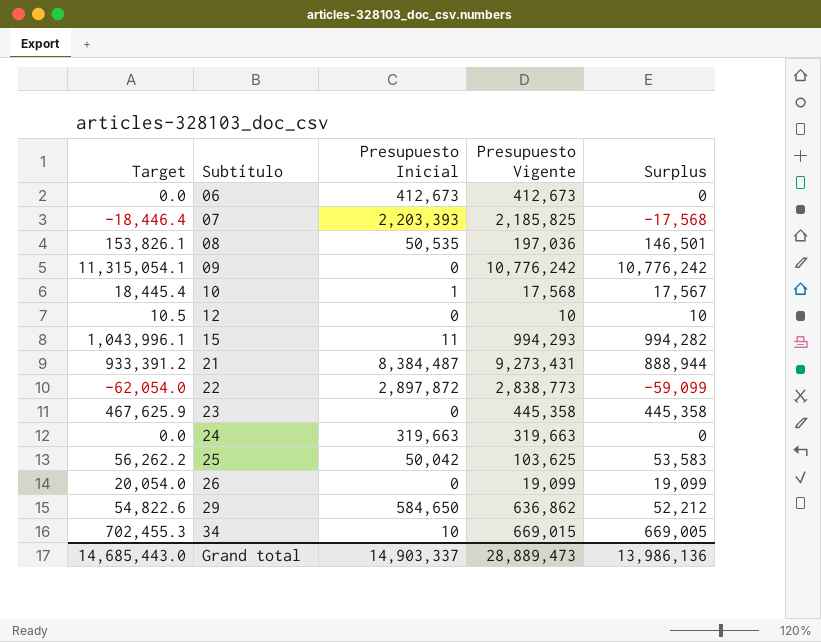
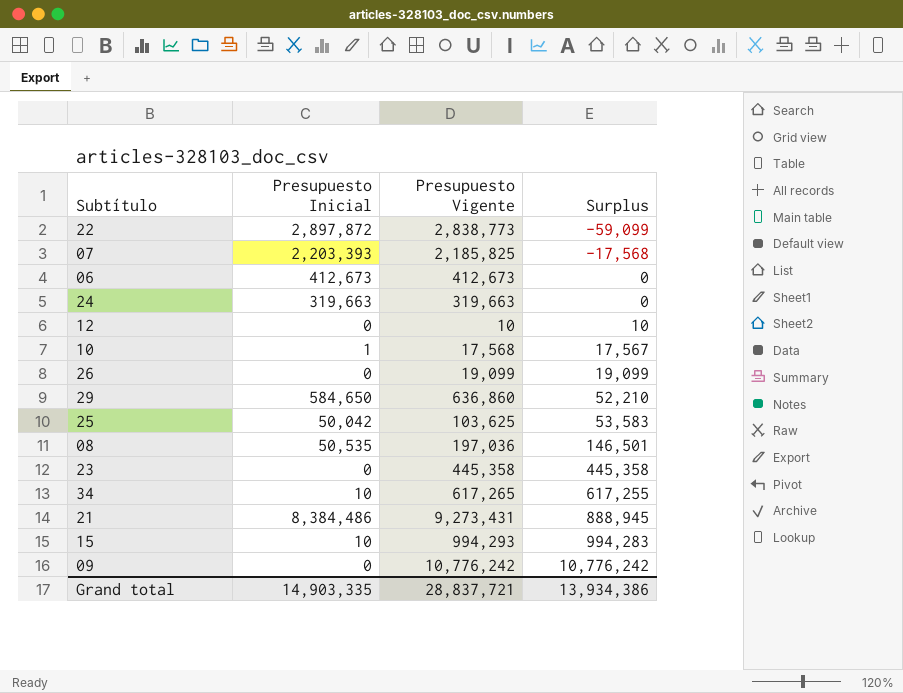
row order: Subtítulo ascending -> Surplus ascending
column Target | formula: [Surplus] * 1.05 -> none
29 | Presupuesto Vigente: 636,862 -> 636,860
29 | Surplus: 52,212 -> 52,210
34 | Presupuesto Vigente: 669,015 -> 617,265
34 | Surplus: 669,005 -> 617,255
21 | Presupuesto Inicial: 8,384,487 -> 8,384,486
21 | Surplus: 888,944 -> 888,945
15 | Presupuesto Inicial: 11 -> 10
15 | Surplus: 994,282 -> 994,283
Grand total | Presupuesto Inicial: 14,903,337 -> 14,903,335
Grand total | Presupuesto Vigente: 28,889,473 -> 28,837,721
Grand total | Surplus: 13,986,136 -> 13,934,386

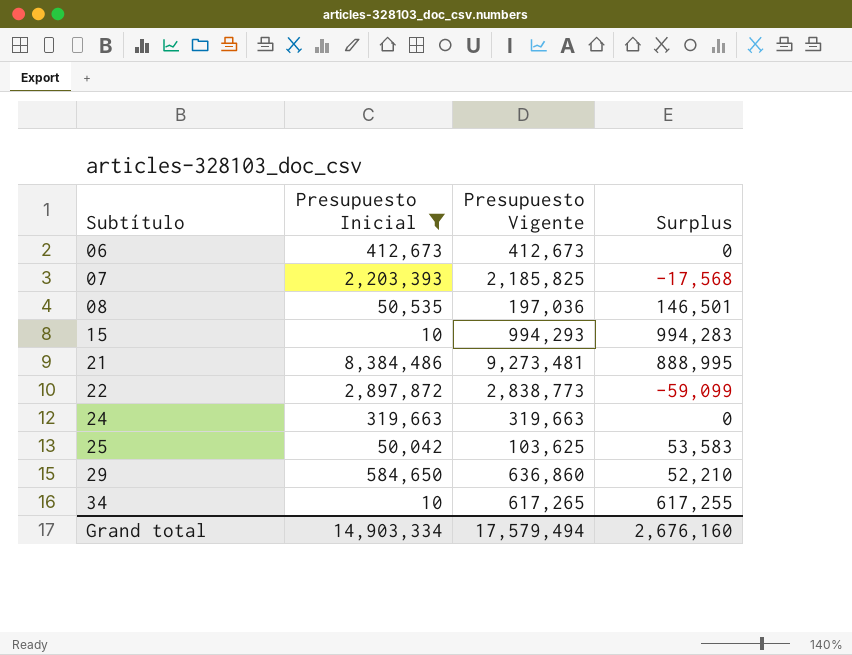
filter: none -> Presupuesto Inicial >= 10
row order: Surplus ascending -> Subtítulo ascending
21 | Presupuesto Vigente: 9,273,431 -> 9,273,481
21 | Surplus: 888,945 -> 888,995
Grand total | Presupuesto Inicial: 14,903,335 -> 14,903,334
Grand total | Presupuesto Vigente: 28,837,721 -> 17,579,494
Grand total | Surplus: 13,934,386 -> 2,676,160

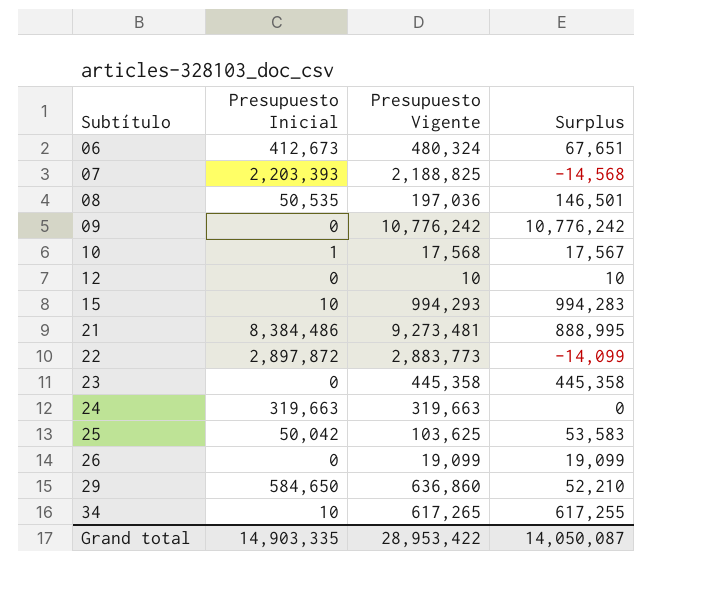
filter: Presupuesto Inicial >= 10 -> none
06 | Presupuesto Vigente: 412,673 -> 480,324
06 | Surplus: 0 -> 67,651
07 | Presupuesto Vigente: 2,185,825 -> 2,188,825
07 | Surplus: -17,568 -> -14,568
22 | Presupuesto Vigente: 2,838,773 -> 2,883,773
22 | Surplus: -59,099 -> -14,099
Grand total | Presupuesto Inicial: 14,903,334 -> 14,903,335
Grand total | Presupuesto Vigente: 17,579,494 -> 28,953,422
Grand total | Surplus: 2,676,160 -> 14,050,087

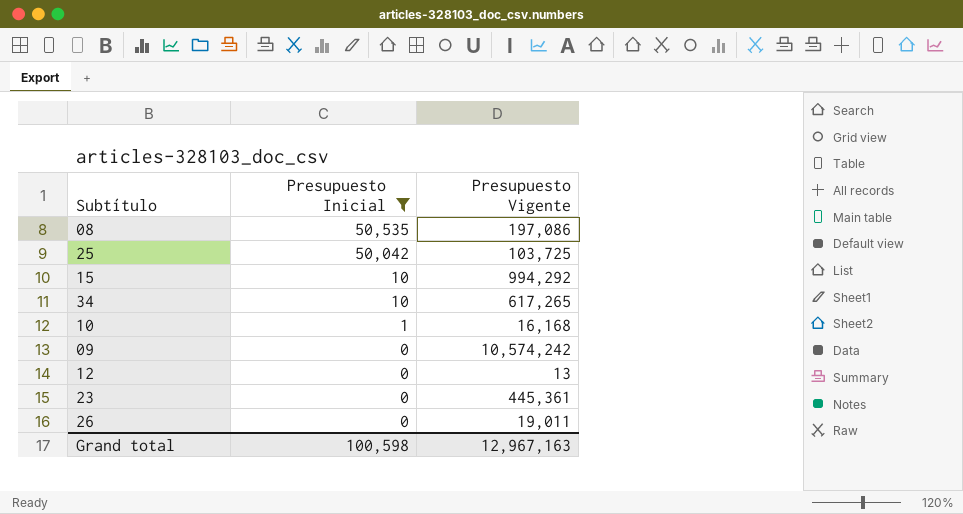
filter: none -> Presupuesto Inicial <= 50,535
row order: Subtítulo ascending -> Presupuesto Inicial descending
column Surplus | formula: [Presupuesto Vigente] - [Presupuesto Inicial] -> none
08 | Presupuesto Vigente: 197,036 -> 197,086
25 | Presupuesto Vigente: 103,625 -> 103,725
15 | Presupuesto Vigente: 994,293 -> 994,292
10 | Presupuesto Vigente: 17,568 -> 16,168
09 | Presupuesto Vigente: 10,776,242 -> 10,574,242
12 | Presupuesto Vigente: 10 -> 13
23 | Presupuesto Vigente: 445,358 -> 445,361
26 | Presupuesto Vigente: 19,099 -> 19,011
Grand total | Presupuesto Inicial: 14,903,335 -> 100,598
Grand total | Presupuesto Vigente: 28,953,422 -> 12,967,163

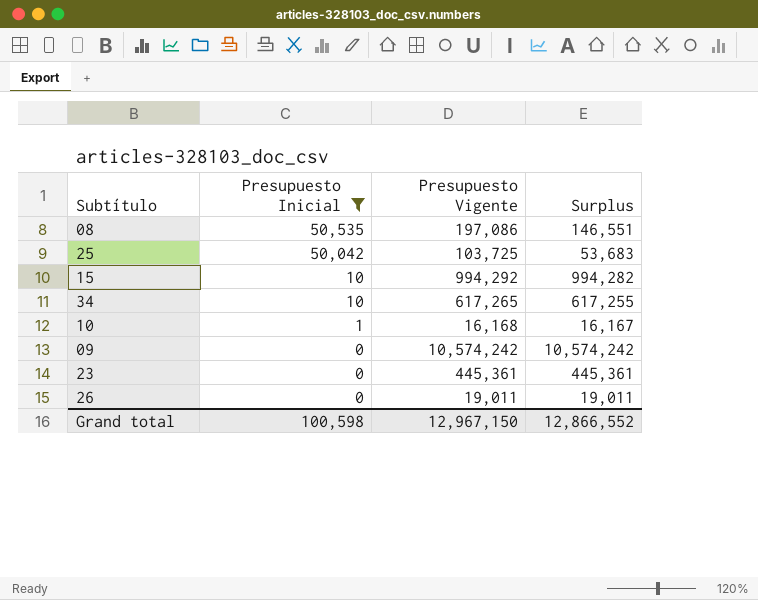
column Surplus | formula: none -> [Presupuesto Vigente] - [Presupuesto Inicial]
row 12: 0 | 13 -> none
Grand total | Presupuesto Vigente: 12,967,163 -> 12,967,150

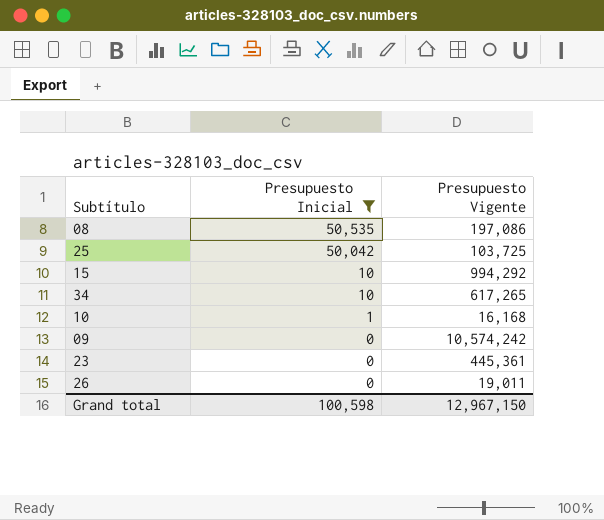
column Surplus | formula: [Presupuesto Vigente] - [Presupuesto Inicial] -> none

